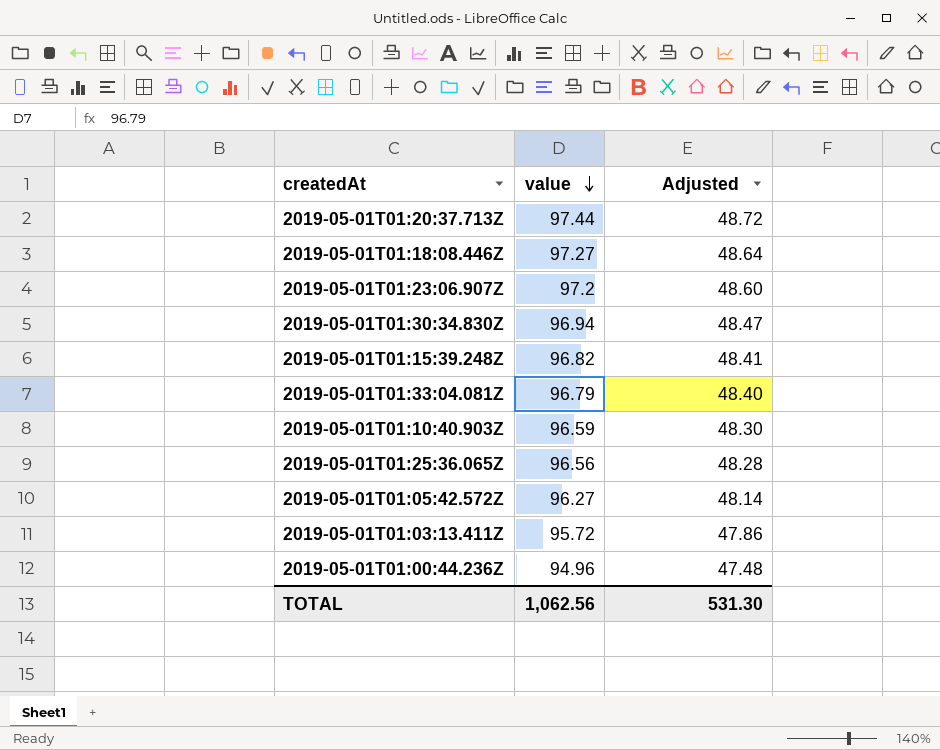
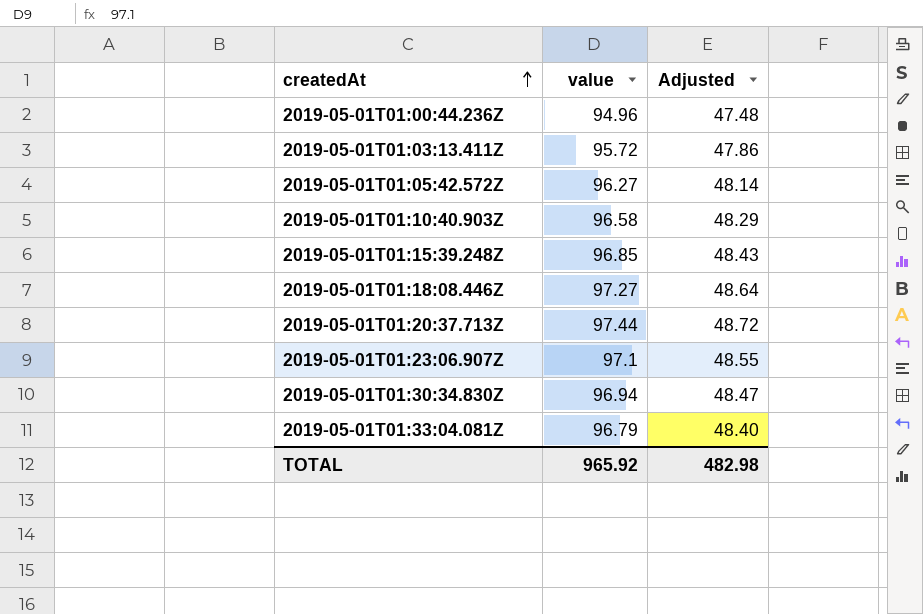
row order: value descending -> createdAt ascending
row 2019-05-01T01:25:36.065Z: 96.56 | 48.28 -> none
2019-05-01T01:10:40.903Z | value: 96.59 -> 96.58
2019-05-01T01:10:40.903Z | Adjusted: 48.30 -> 48.29
2019-05-01T01:15:39.248Z | value: 96.82 -> 96.85
2019-05-01T01:15:39.248Z | Adjusted: 48.41 -> 48.43
2019-05-01T01:23:06.907Z | value: 97.2 -> 97.1
2019-05-01T01:23:06.907Z | Adjusted: 48.60 -> 48.55
TOTAL | value: 1,062.56 -> 965.92
TOTAL | Adjusted: 531.30 -> 482.98

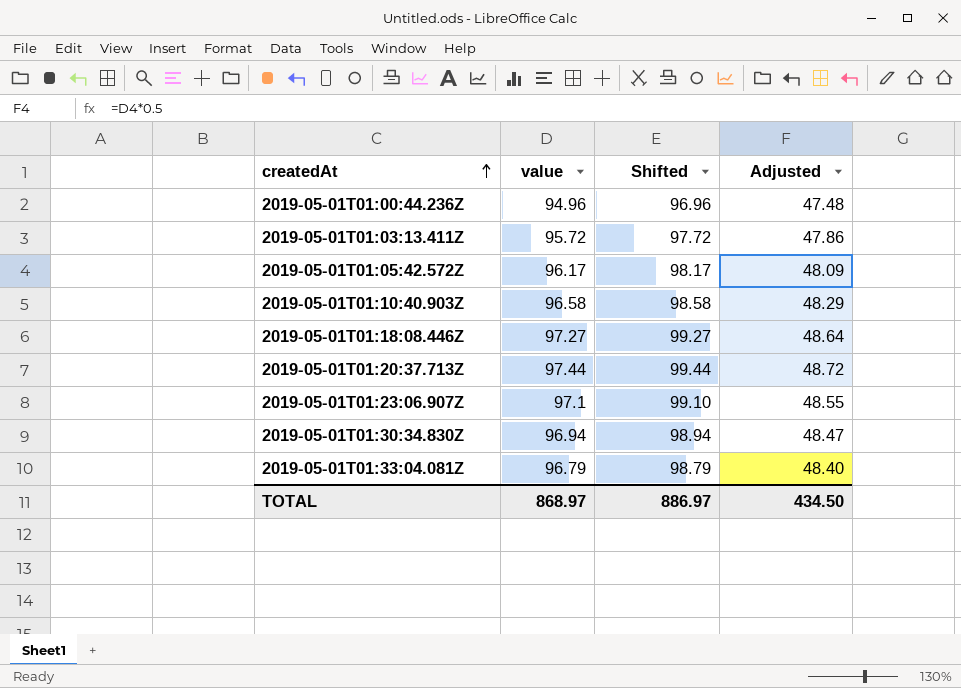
column Shifted | formula: none -> [value] + 2
row 2019-05-01T01:15:39.248Z: 96.85 | 48.43 -> none
2019-05-01T01:05:42.572Z | value: 96.27 -> 96.17
2019-05-01T01:05:42.572Z | Adjusted: 48.14 -> 48.09
TOTAL | value: 965.92 -> 868.97
TOTAL | Adjusted: 482.98 -> 434.50

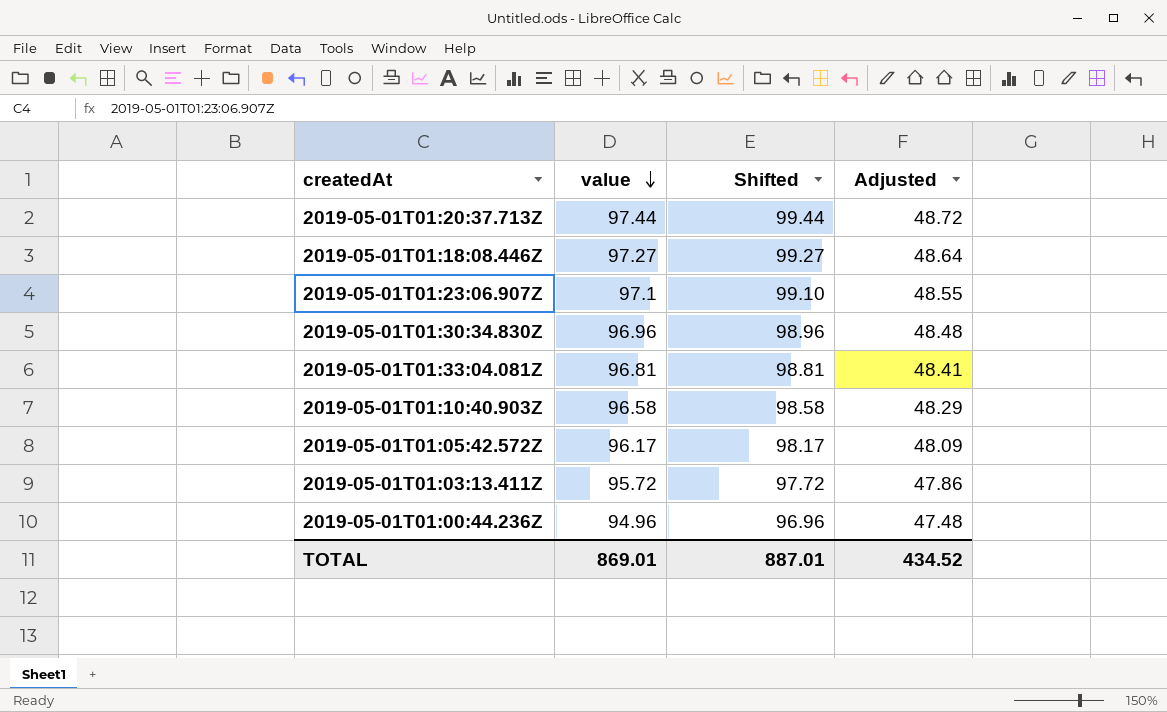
row order: createdAt ascending -> value descending
2019-05-01T01:30:34.830Z | value: 96.94 -> 96.96
2019-05-01T01:30:34.830Z | Shifted: 98.94 -> 98.96
2019-05-01T01:30:34.830Z | Adjusted: 48.47 -> 48.48
2019-05-01T01:33:04.081Z | value: 96.79 -> 96.81
2019-05-01T01:33:04.081Z | Shifted: 98.79 -> 98.81
2019-05-01T01:33:04.081Z | Adjusted: 48.40 -> 48.41
TOTAL | value: 868.97 -> 869.01
TOTAL | Shifted: 886.97 -> 887.01
TOTAL | Adjusted: 434.50 -> 434.52

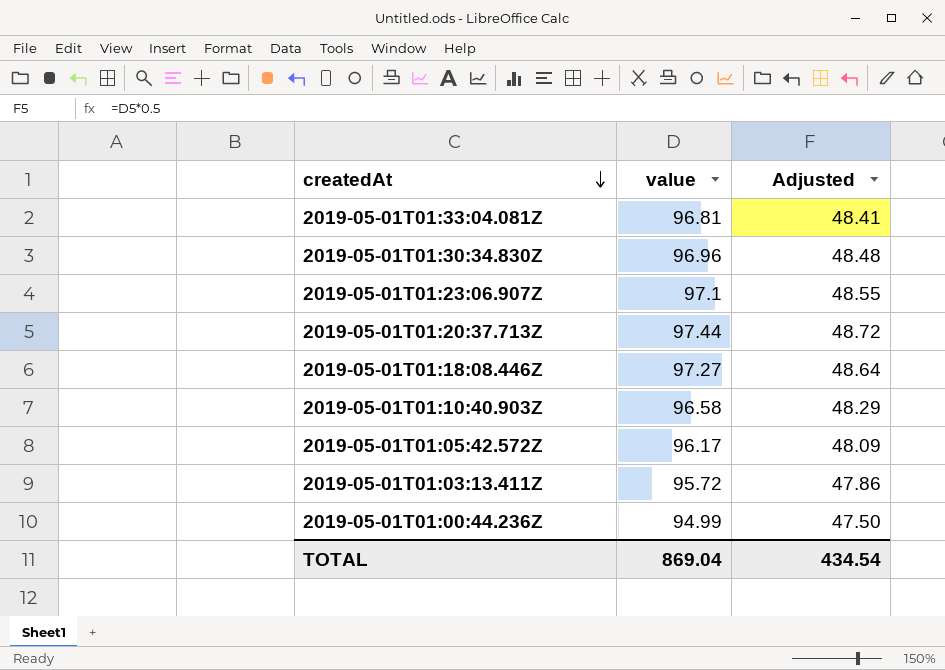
row order: value descending -> createdAt descending
column Shifted | formula: [value] + 2 -> none
2019-05-01T01:00:44.236Z | value: 94.96 -> 94.99
2019-05-01T01:00:44.236Z | Adjusted: 47.48 -> 47.50
TOTAL | value: 869.01 -> 869.04
TOTAL | Adjusted: 434.52 -> 434.54

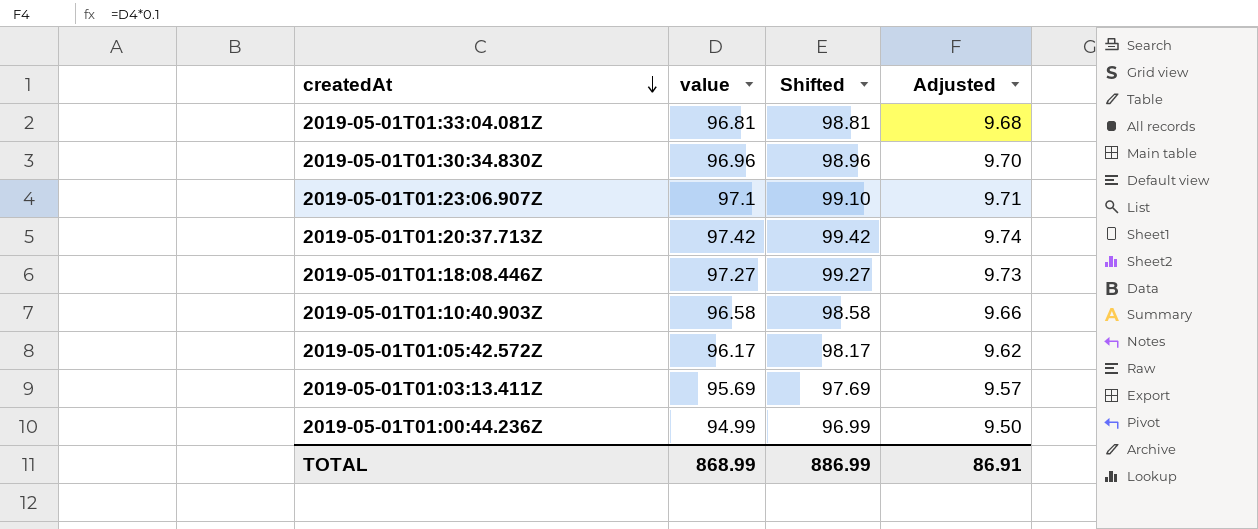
column Shifted | formula: none -> [value] + 2
column Adjusted | formula: [value] * 0.5 -> [value] * 0.1
2019-05-01T01:20:37.713Z | value: 97.44 -> 97.42
2019-05-01T01:03:13.411Z | value: 95.72 -> 95.69
TOTAL | value: 869.04 -> 868.99
TOTAL | Adjusted: 434.54 -> 86.91

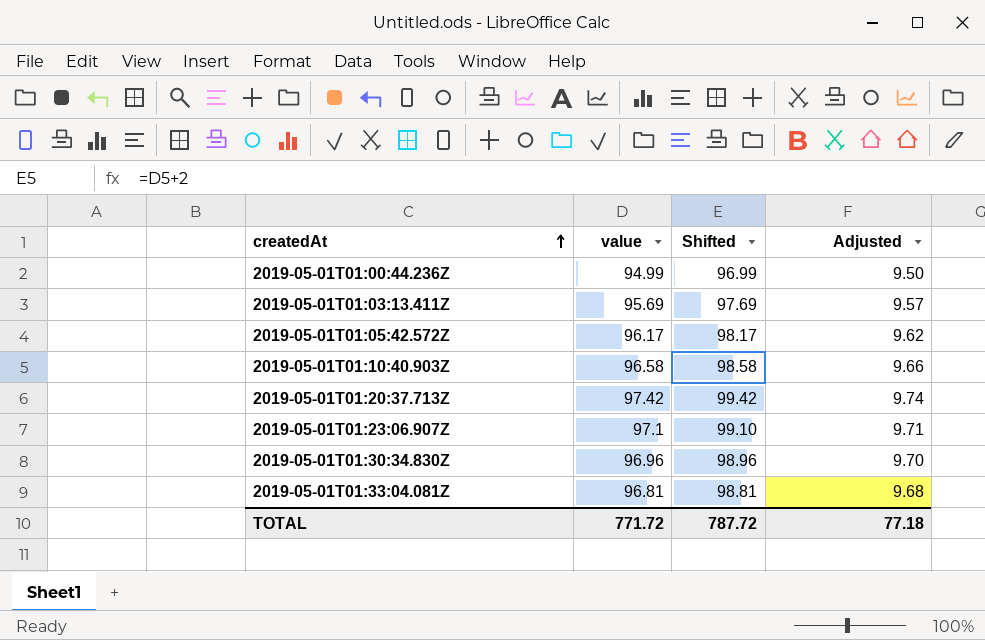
row order: createdAt descending -> createdAt ascending
row 2019-05-01T01:18:08.446Z: 97.27 | 99.27 | 9.73 -> none
TOTAL | value: 868.99 -> 771.72
TOTAL | Shifted: 886.99 -> 787.72
TOTAL | Adjusted: 86.91 -> 77.18

